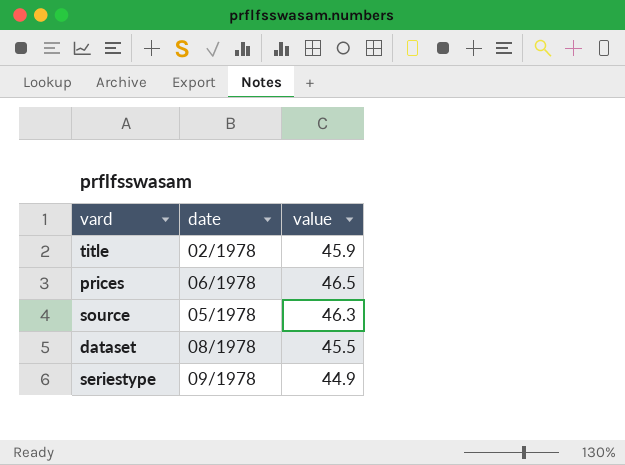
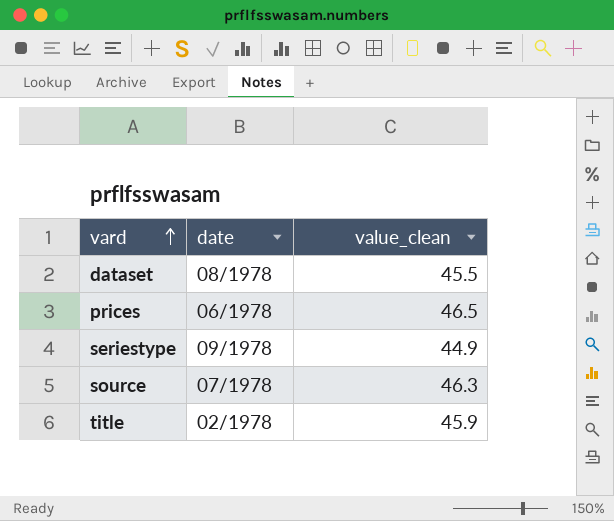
row order: none -> vard ascending
column name: value -> value_clean
source | date: 05/1978 -> 07/1978

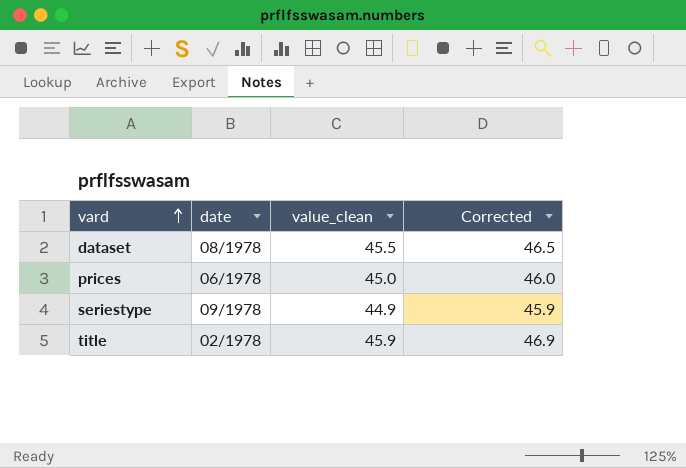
column Corrected | formula: none -> [value_clean] + 1
row source: 07/1978 | 46.3 -> none
prices | value_clean: 46.5 -> 45.0

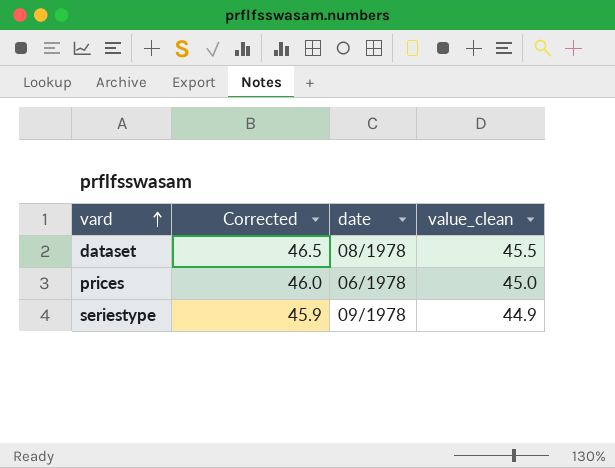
column Corrected | position: 4 -> 2
row title: 02/1978 | 45.9 | 46.9 -> none

